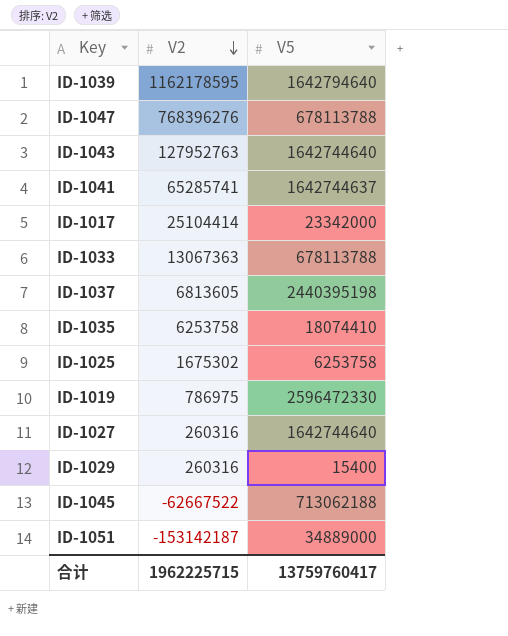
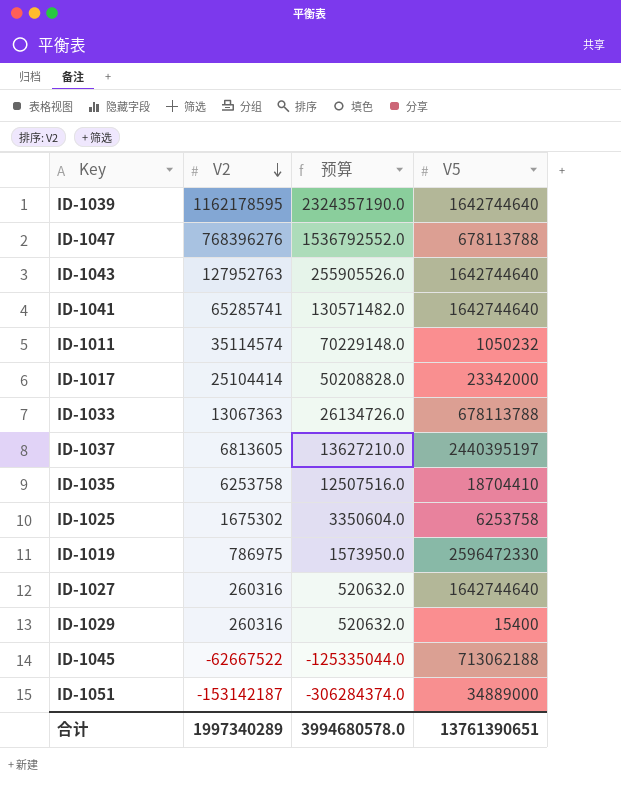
column 预算 | formula: none -> [V2] * 2
ID-1039 | V5: 1642794640 -> 1642744640
ID-1041 | V5: 1642744637 -> 1642744640
row ID-1011: none -> 35114574 | 70229148.0 | 1050232
ID-1037 | V5: 2440395198 -> 2440395197
ID-1035 | V5: 18074410 -> 18704410
合计 | V2: 1962225715 -> 1997340289
合计 | V5: 13759760417 -> 13761390651

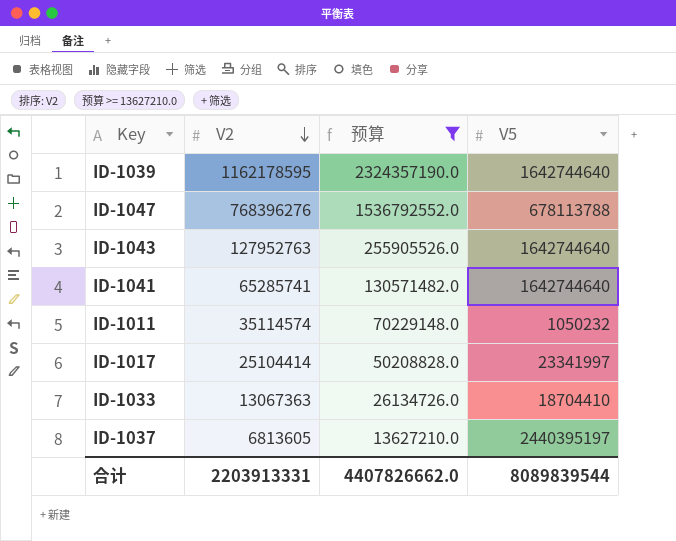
filter: none -> 预算 >= 13627210.0
ID-1017 | V5: 23342000 -> 23341997
ID-1033 | V5: 678113788 -> 18704410
合计 | V2: 1997340289 -> 2203913331
合计 | 预算: 3994680578.0 -> 4407826662.0
合计 | V5: 13761390651 -> 8089839544

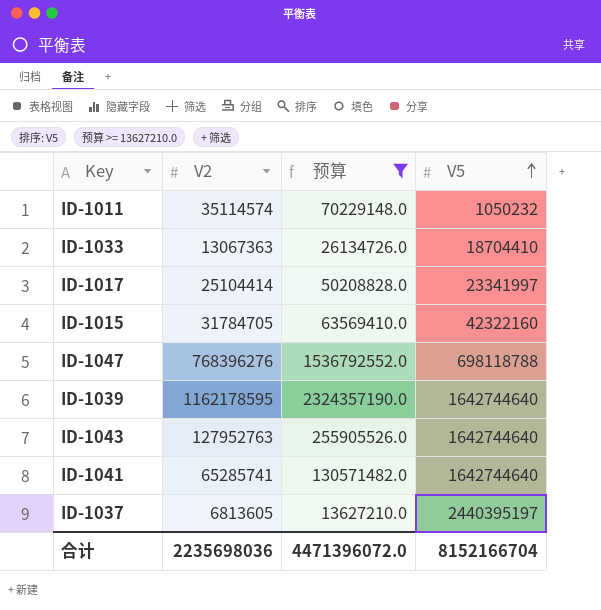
row order: V2 descending -> V5 ascending
row ID-1015: none -> 31784705 | 63569410.0 | 42322160
ID-1047 | V5: 678113788 -> 698118788
合计 | V2: 2203913331 -> 2235698036
合计 | 预算: 4407826662.0 -> 4471396072.0
合计 | V5: 8089839544 -> 8152166704

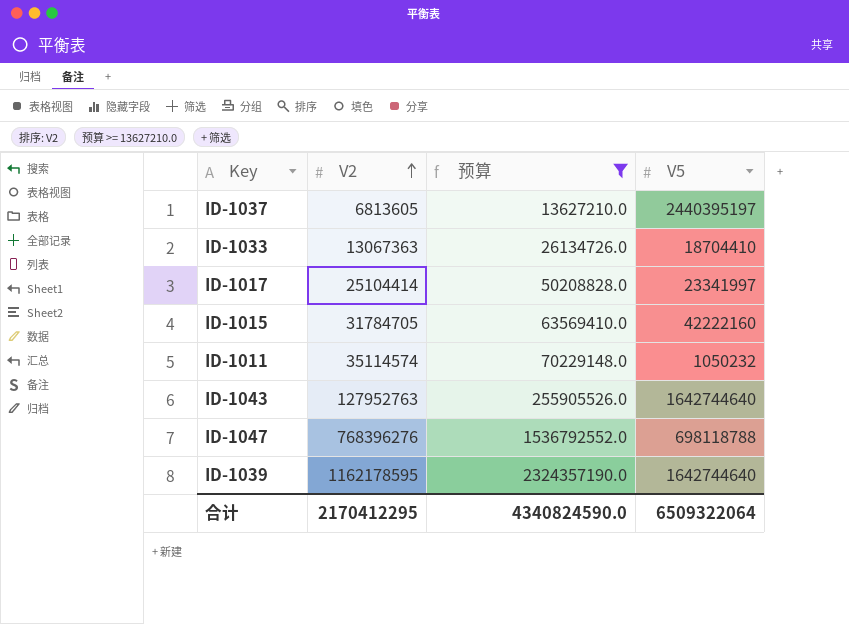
row order: V5 ascending -> V2 ascending
row ID-1041: 65285741 | 130571482.0 | 1642744640 -> none
ID-1015 | V5: 42322160 -> 42222160
合计 | V2: 2235698036 -> 2170412295
合计 | 预算: 4471396072.0 -> 4340824590.0
合计 | V5: 8152166704 -> 6509322064

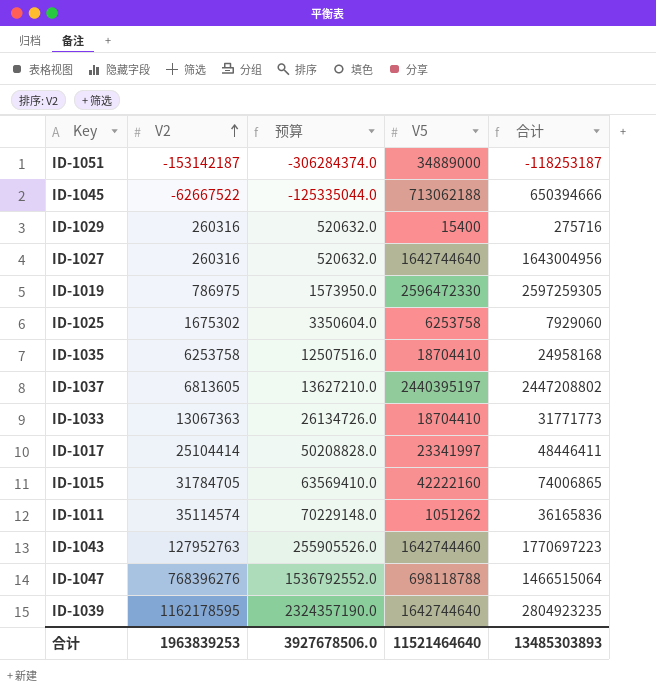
filter: 预算 >= 13627210.0 -> none
column 合计 | formula: none -> [V2] + [V5]
ID-1011 | V5: 1050232 -> 1051262
ID-1043 | V5: 1642744640 -> 1642744460
合计 | V2: 2170412295 -> 1963839253
合计 | 预算: 4340824590.0 -> 3927678506.0
合计 | V5: 6509322064 -> 11521464640

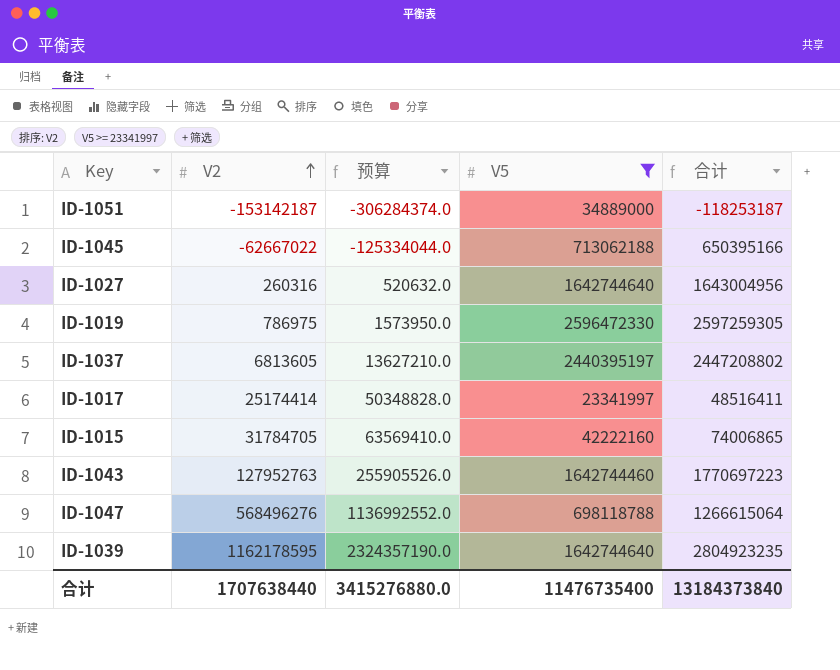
filter: none -> V5 >= 23341997
ID-1045 | V2: -62667522 -> -62667022
ID-1045 | 预算: -125335044.0 -> -125334044.0
ID-1045 | 合计: 650394666 -> 650395166
ID-1017 | V2: 25104414 -> 25174414
ID-1017 | 预算: 50208828.0 -> 50348828.0
ID-1017 | 合计: 48446411 -> 48516411
ID-1047 | V2: 768396276 -> 568496276
ID-1047 | 预算: 1536792552.0 -> 1136992552.0
ID-1047 | 合计: 1466515064 -> 1266615064
合计 | V2: 1963839253 -> 1707638440
合计 | 预算: 3927678506.0 -> 3415276880.0
合计 | V5: 11521464640 -> 11476735400
合计 | 合计: 13485303893 -> 13184373840

